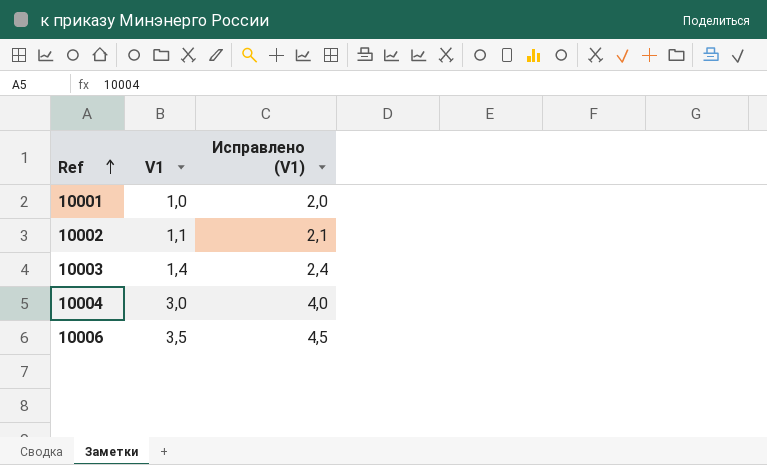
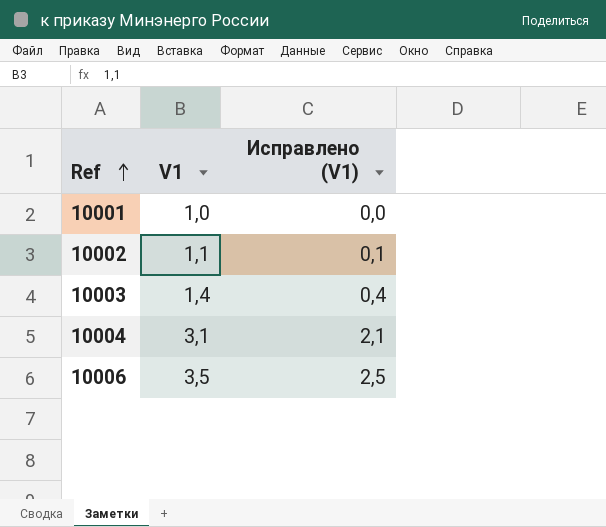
column Исправлено (V1) | formula: [V1] + 1 -> [V1] - 1
10004 | V1: 3,0 -> 3,1

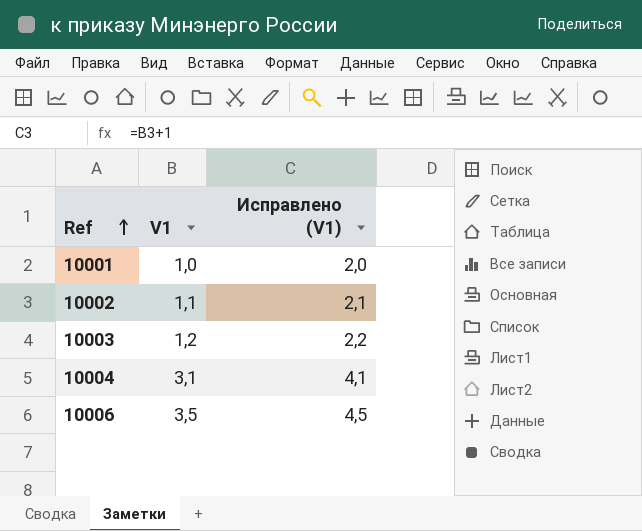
column Исправлено (V1) | formula: [V1] - 1 -> [V1] + 1
10003 | V1: 1,4 -> 1,2

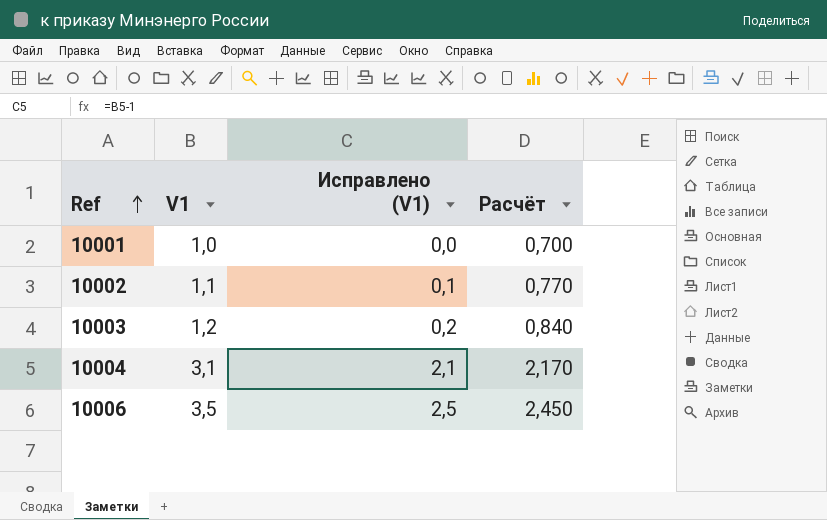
column Исправлено (V1) | formula: [V1] + 1 -> [V1] - 1
column Расчёт | formula: none -> [V1] * 0,7

